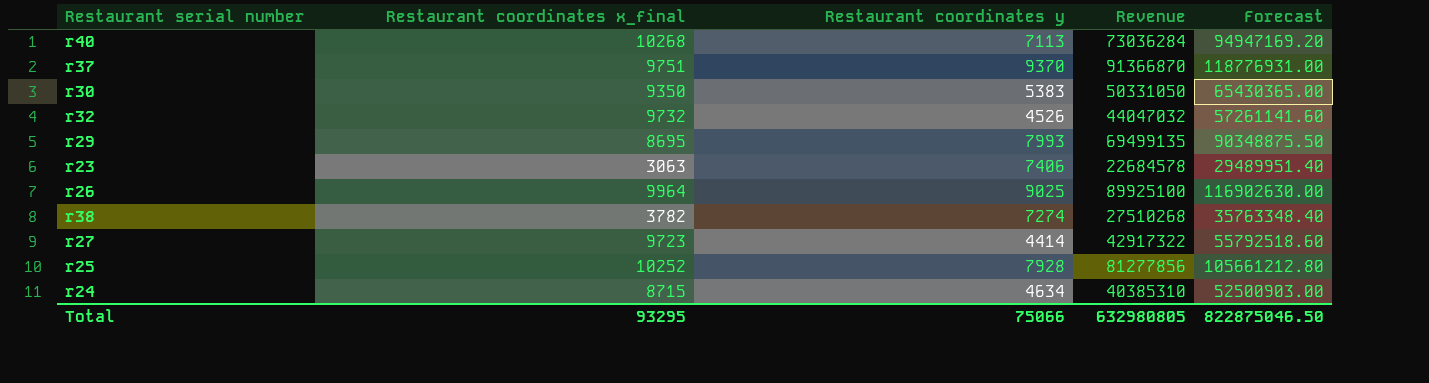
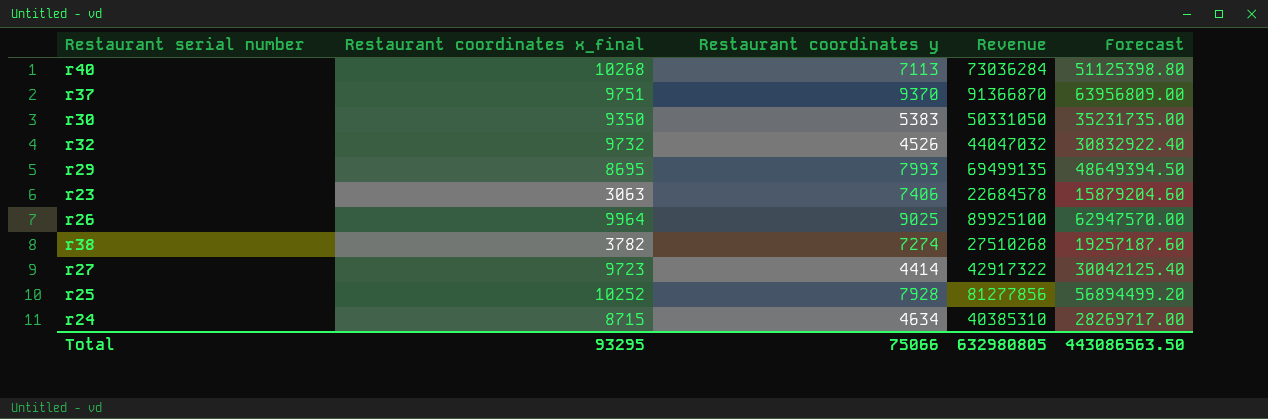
column Forecast | formula: [Revenue] * 1.3 -> [Revenue] * 0.7
Total | Forecast: 822875046.50 -> 443086563.50

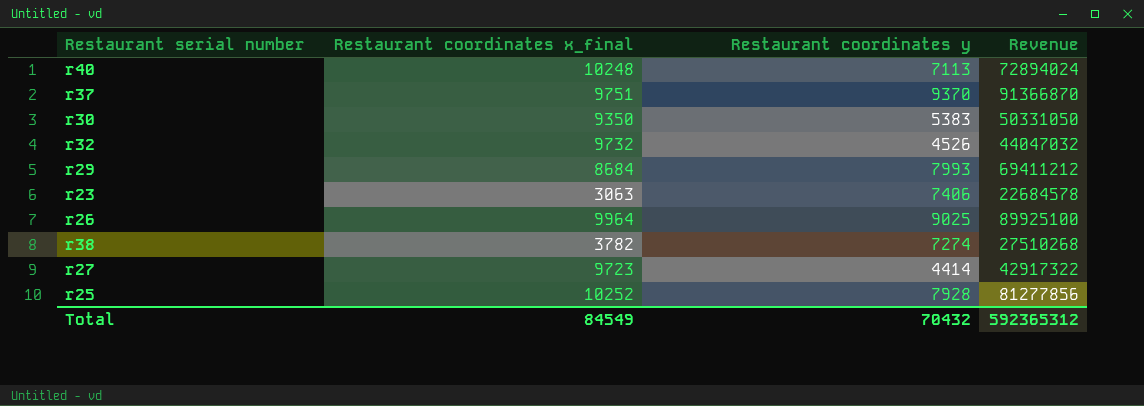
column Forecast | formula: [Revenue] * 0.7 -> none
row r24: 8715 | 4634 | 40385310 | 28269717.00 -> none
r40 | Restaurant coordinates x_final: 10268 -> 10248
r40 | Revenue: 73036284 -> 72894024
r29 | Restaurant coordinates x_final: 8695 -> 8684
r29 | Revenue: 69499135 -> 69411212
Total | Restaurant coordinates x_final: 93295 -> 84549
Total | Restaurant coordinates y: 75066 -> 70432
Total | Revenue: 632980805 -> 592365312

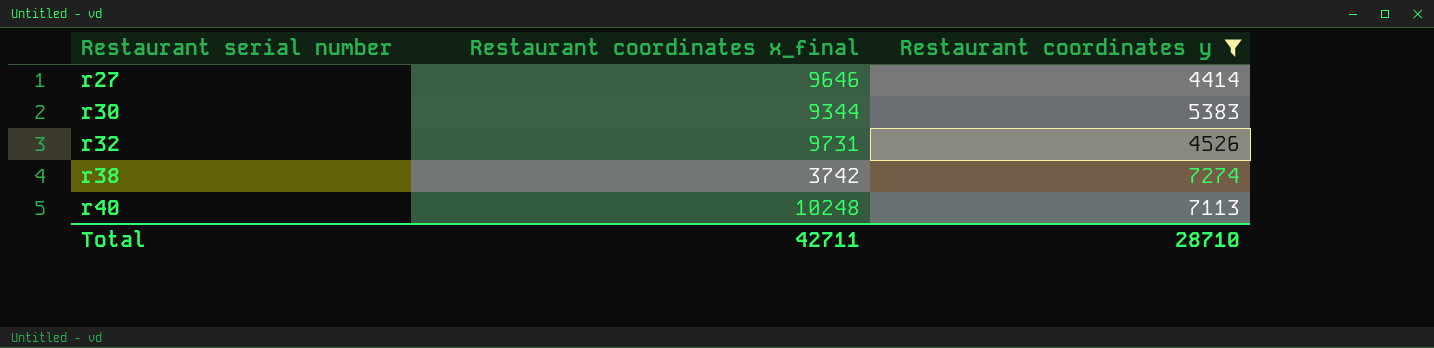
filter: none -> Restaurant coordinates y <= 7274
row order: none -> Restaurant serial number ascending
column Revenue | formula: [Restaurant coordinates x_final] * [Restaurant coordinates y] -> none
r27 | Restaurant coordinates x_final: 9723 -> 9646
r30 | Restaurant coordinates x_final: 9350 -> 9344
r32 | Restaurant coordinates x_final: 9732 -> 9731
r38 | Restaurant coordinates x_final: 3782 -> 3742
Total | Restaurant coordinates x_final: 84549 -> 42711
Total | Restaurant coordinates y: 70432 -> 28710

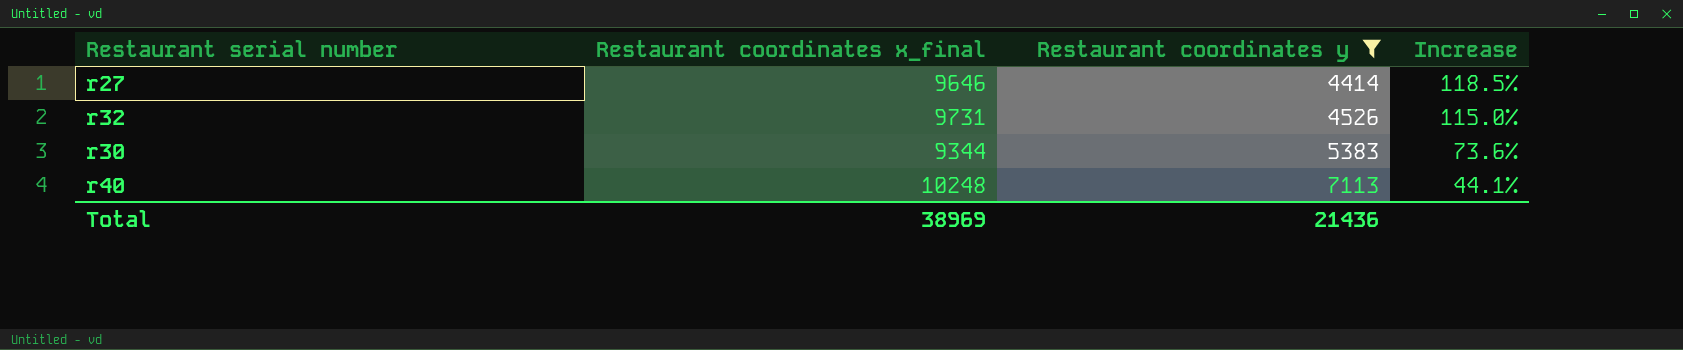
row order: Restaurant serial number ascending -> Restaurant coordinates y ascending
column Increase | formula: none -> ([Restaurant coordinates x_final] - [Restaurant coordinates y]) / [Restaurant coordinates y]
row r38: 3742 | 7274 -> none
Total | Restaurant coordinates x_final: 42711 -> 38969
Total | Restaurant coordinates y: 28710 -> 21436

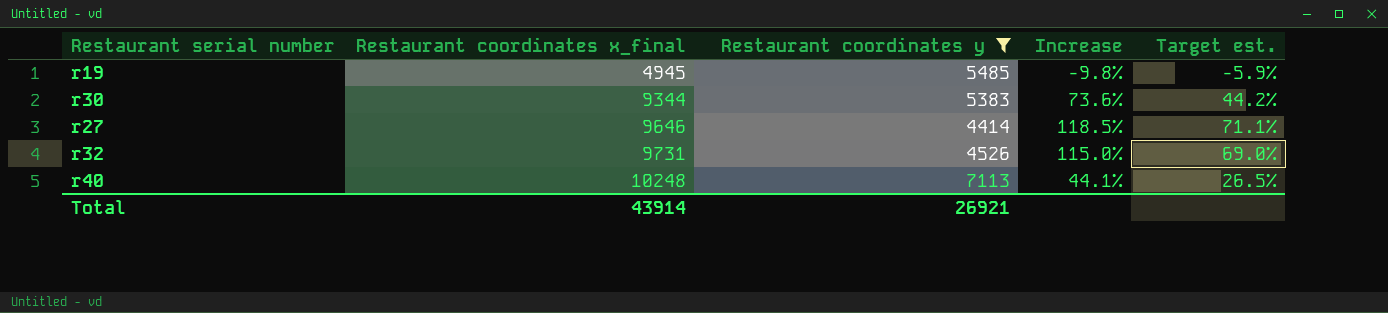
row order: Restaurant coordinates y ascending -> Restaurant coordinates x_final ascending
column Target est. | formula: none -> [Increase] * 0.6
row r19: none -> 4945 | 5485 | -9.8% | -5.9%
Total | Restaurant coordinates x_final: 38969 -> 43914
Total | Restaurant coordinates y: 21436 -> 26921

